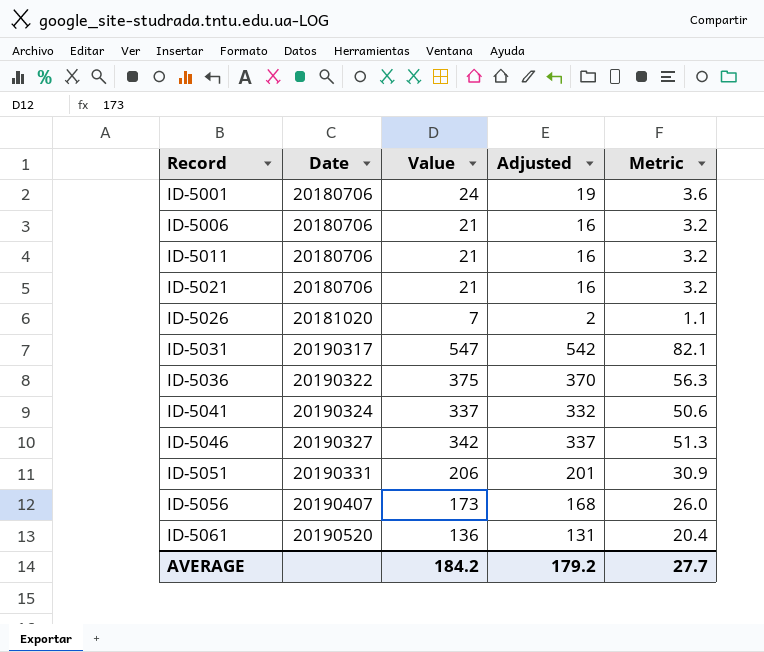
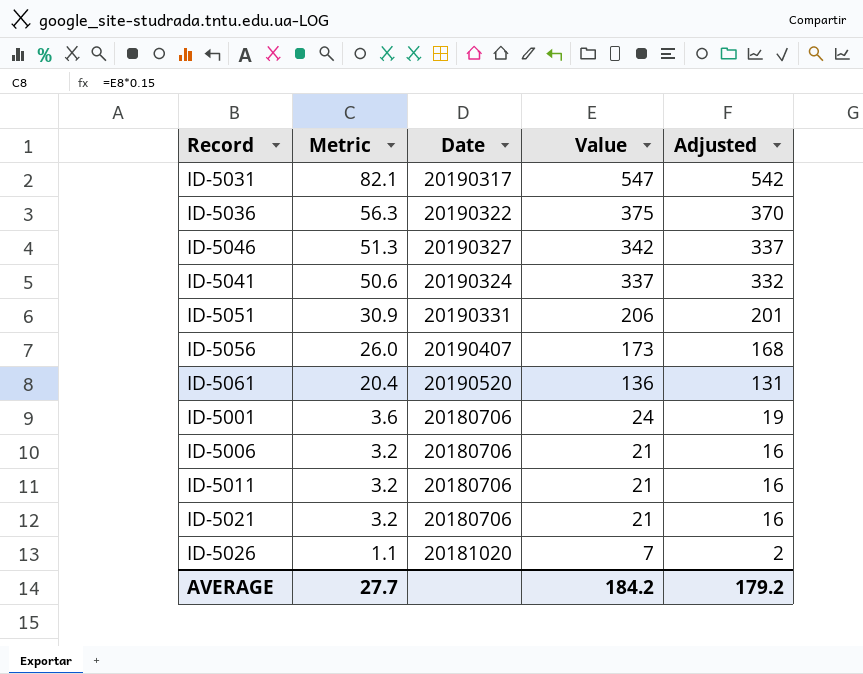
row order: Record ascending -> Metric descending
column Metric | position: 5 -> 2

